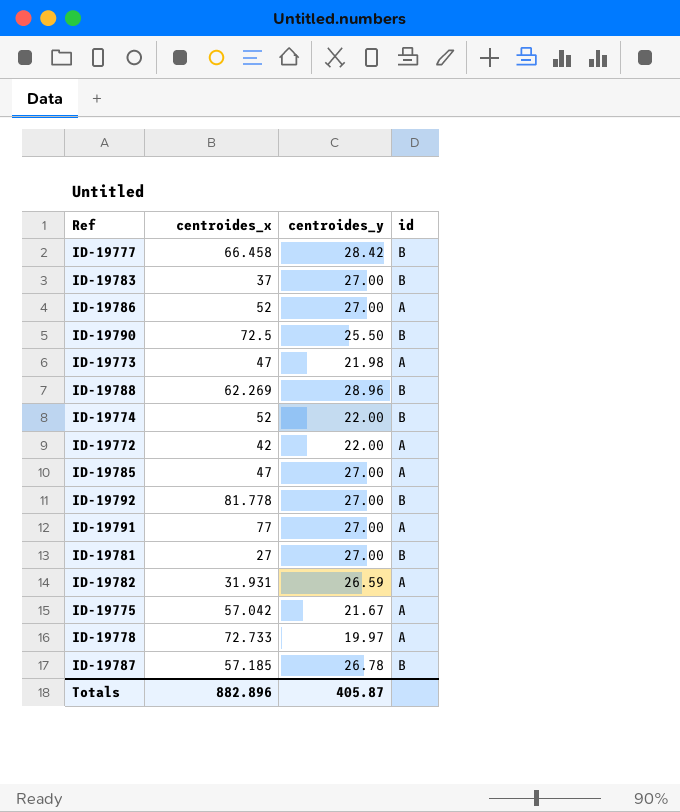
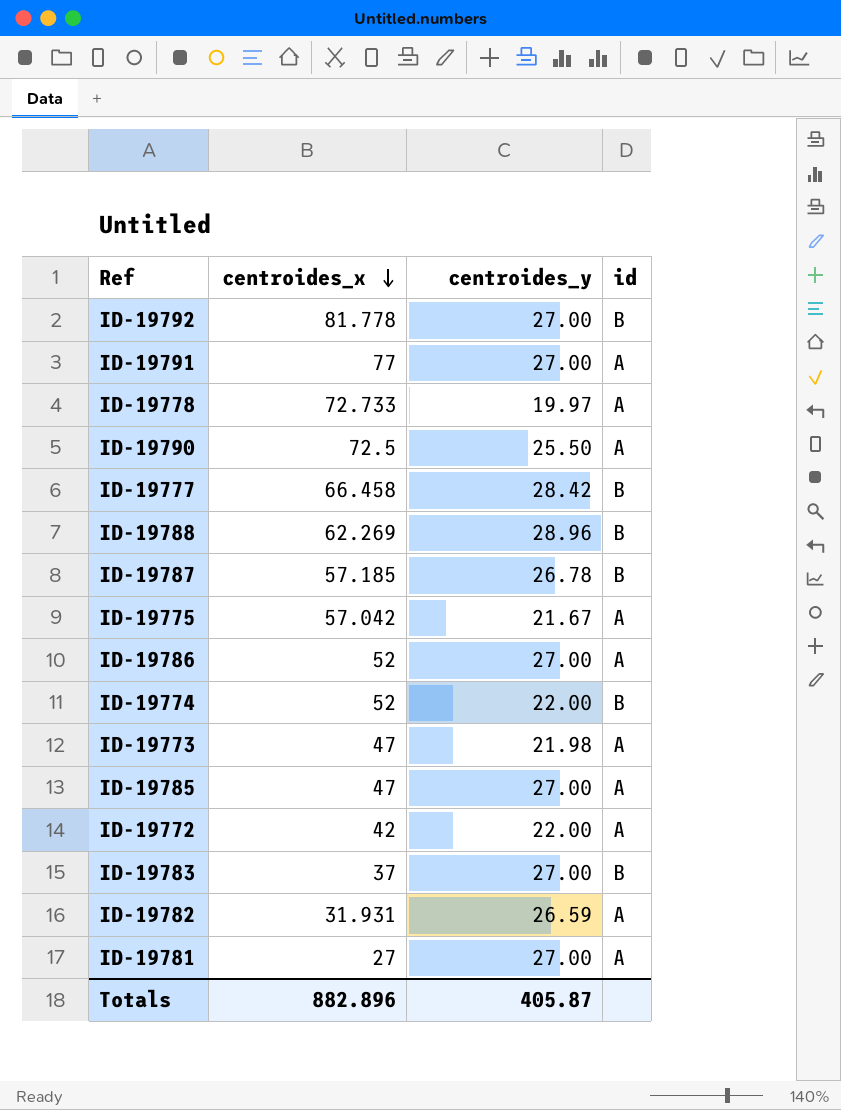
row order: none -> centroides_x descending
ID-19790 | id: B -> A
ID-19781 | id: B -> A

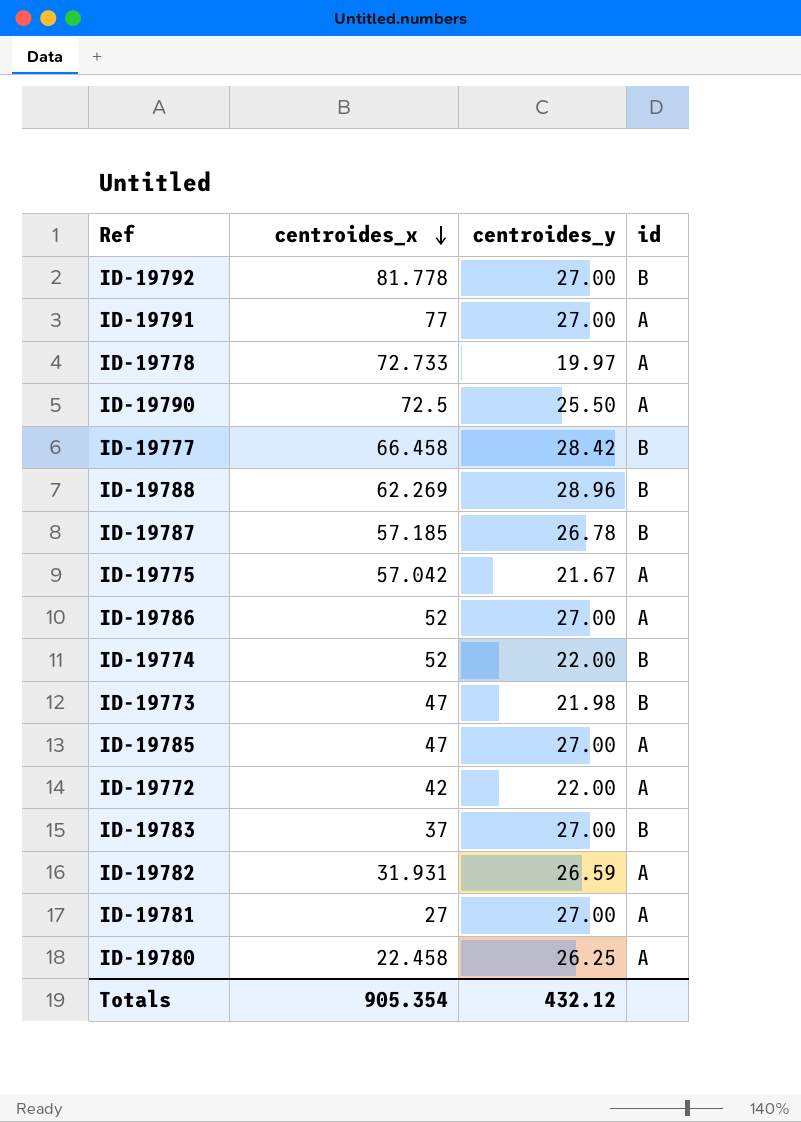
ID-19773 | id: A -> B
row ID-19780: none -> 22.458 | 26.25 | A
Totals | centroides_x: 882.896 -> 905.354
Totals | centroides_y: 405.87 -> 432.12

